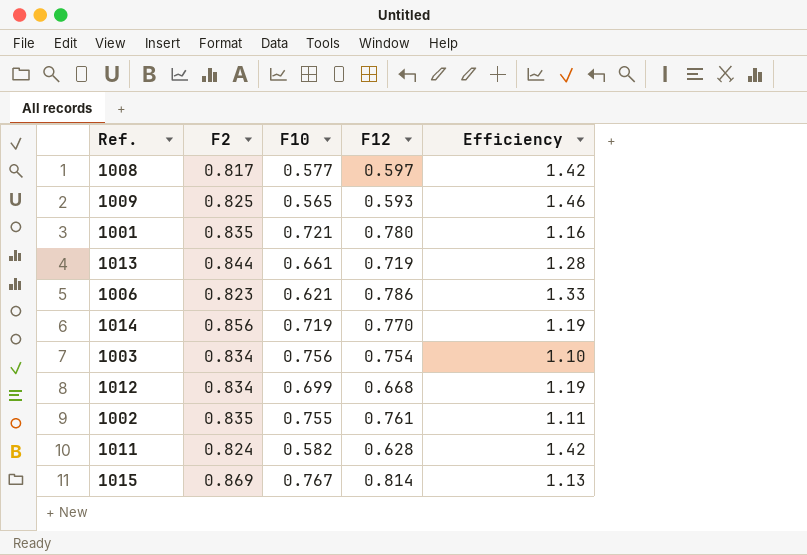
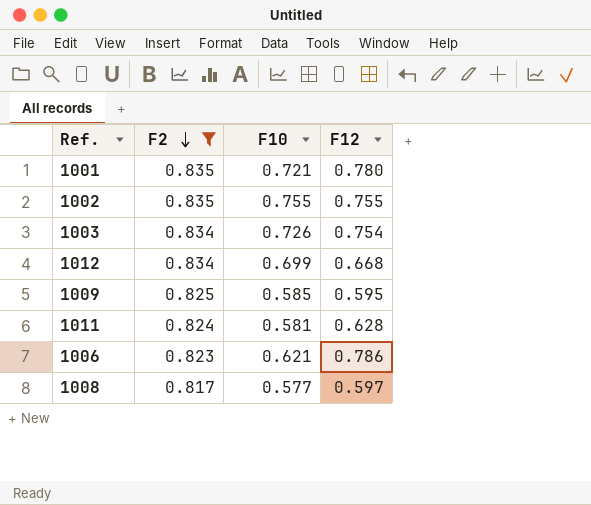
filter: none -> F2 <= 0.835
row order: none -> F2 descending
column Efficiency | formula: [F2] / [F10] -> none
1002 | F12: 0.761 -> 0.755
1003 | F10: 0.756 -> 0.726
1009 | F10: 0.565 -> 0.585
1009 | F12: 0.593 -> 0.595
1011 | F10: 0.582 -> 0.581

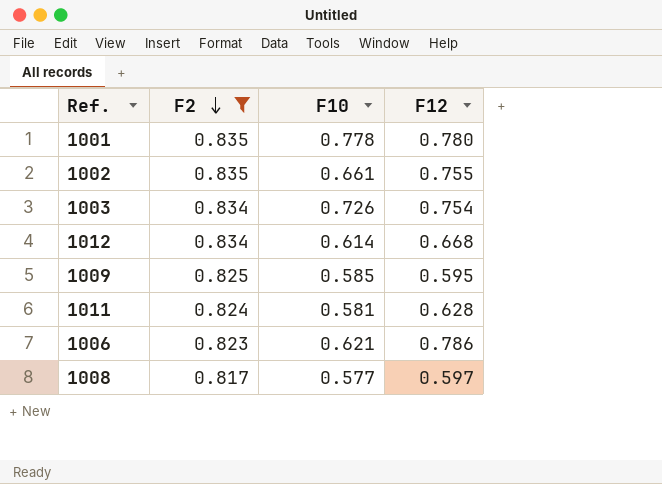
1001 | F10: 0.721 -> 0.778
1002 | F10: 0.755 -> 0.661
1012 | F10: 0.699 -> 0.614

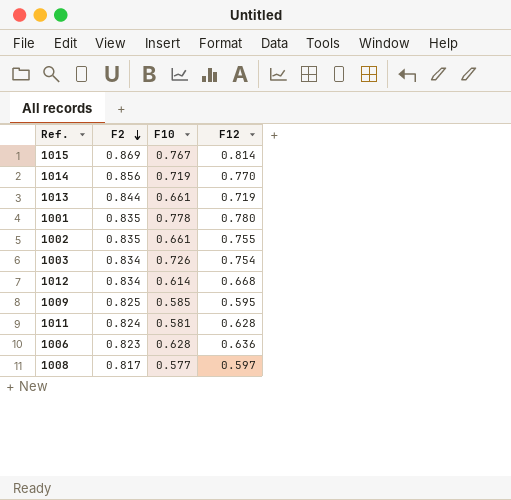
filter: F2 <= 0.835 -> none
1006 | F10: 0.621 -> 0.628
1006 | F12: 0.786 -> 0.636

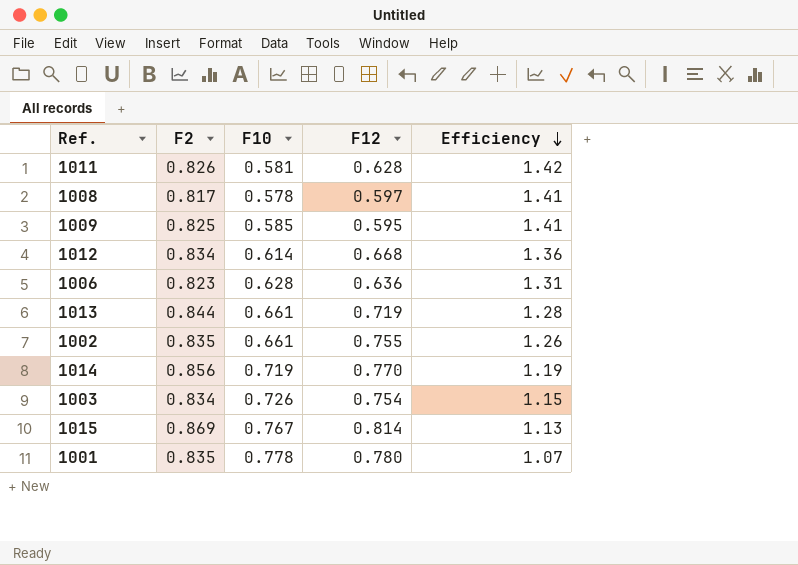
row order: F2 descending -> Efficiency descending
column Efficiency | formula: none -> [F2] / [F10]
1011 | F2: 0.824 -> 0.826
1008 | F10: 0.577 -> 0.578

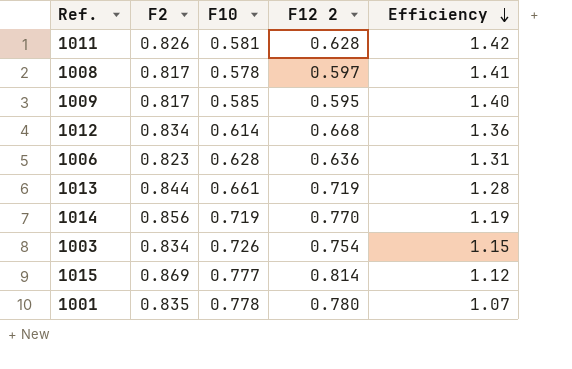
column name: F12 -> F12 2
row 1002: 0.835 | 0.661 | 0.755 | 1.26 -> none
1009 | F2: 0.825 -> 0.817
1009 | Efficiency: 1.41 -> 1.40
1015 | F10: 0.767 -> 0.777
1015 | Efficiency: 1.13 -> 1.12

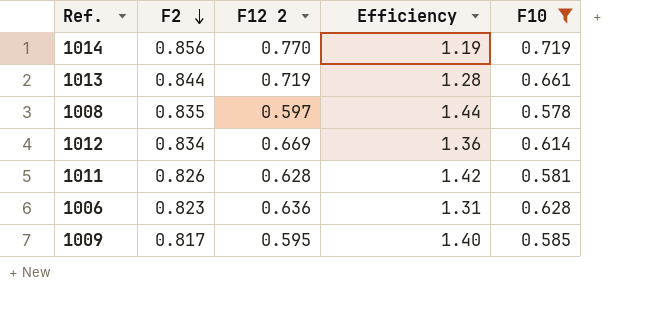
filter: none -> F10 <= 0.719
row order: Efficiency descending -> F2 descending
column F10 | position: 3 -> 5
1008 | F2: 0.817 -> 0.835
1008 | Efficiency: 1.41 -> 1.44
1012 | F12 2: 0.668 -> 0.669

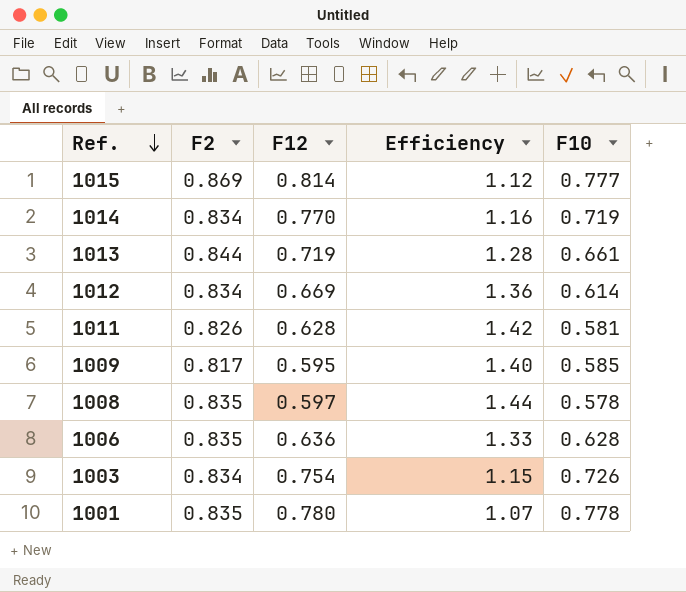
filter: F10 <= 0.719 -> none
row order: F2 descending -> Ref. descending
column name: F12 2 -> F12
1014 | F2: 0.856 -> 0.834
1014 | Efficiency: 1.19 -> 1.16
1006 | F2: 0.823 -> 0.835
1006 | Efficiency: 1.31 -> 1.33

